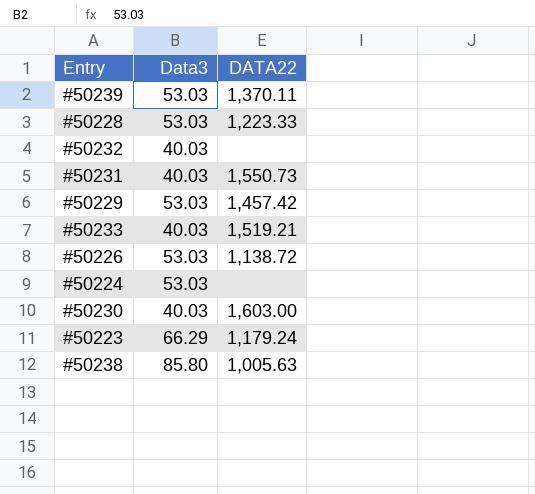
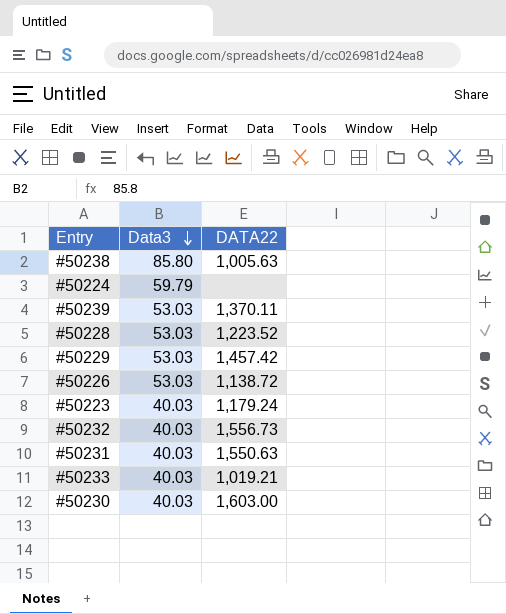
row order: none -> Data3 descending
#50224 | Data3: 53.03 -> 59.79
#50228 | DATA22: 1,223.33 -> 1,223.52
#50223 | Data3: 66.29 -> 40.03
#50232 | DATA22: none -> 1,556.73
#50231 | DATA22: 1,550.73 -> 1,550.63
#50233 | DATA22: 1,519.21 -> 1,019.21

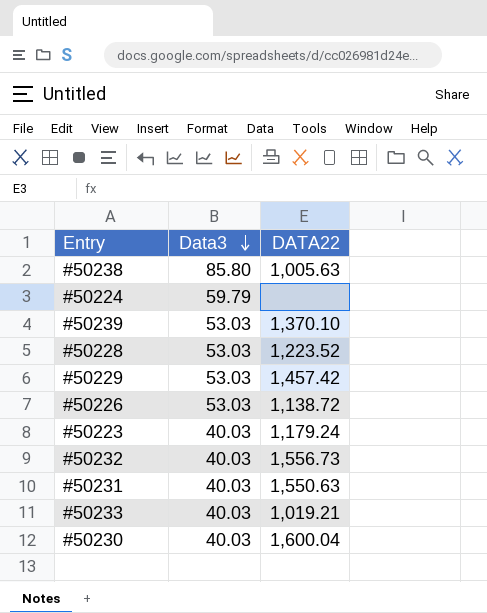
#50239 | DATA22: 1,370.11 -> 1,370.10
#50230 | DATA22: 1,603.00 -> 1,600.04

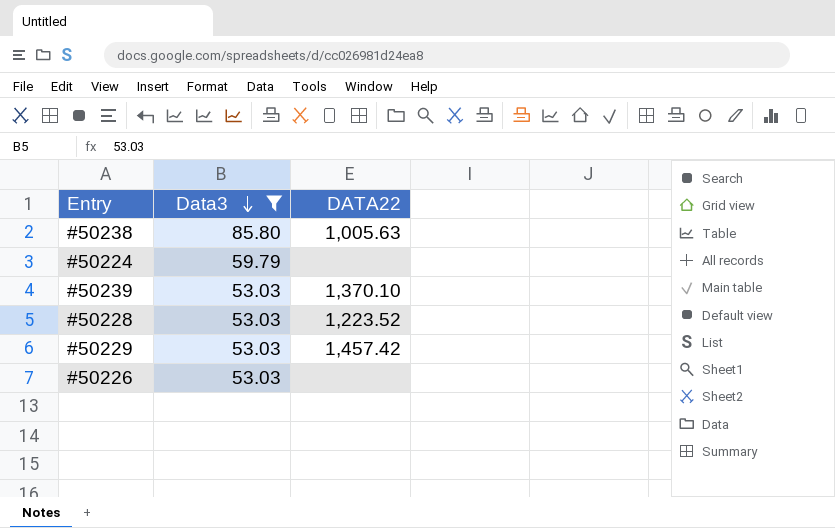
filter: none -> Data3 != 40.03
#50226 | DATA22: 1,138.72 -> none

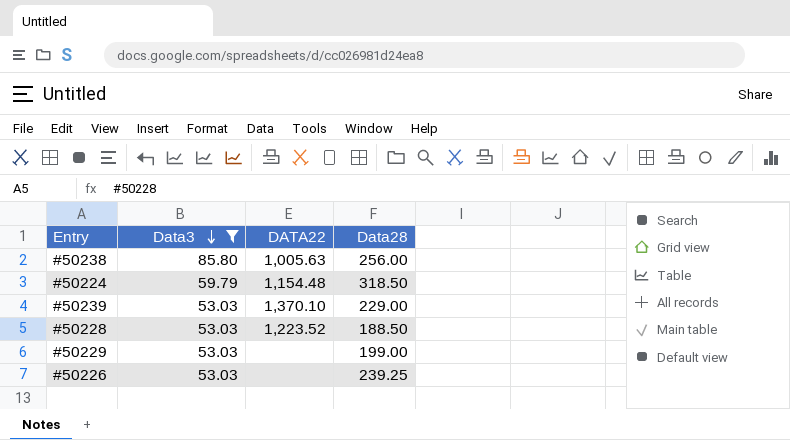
column Data28 | position: none -> 4
#50224 | DATA22: none -> 1,154.48
#50229 | DATA22: 1,457.42 -> none

